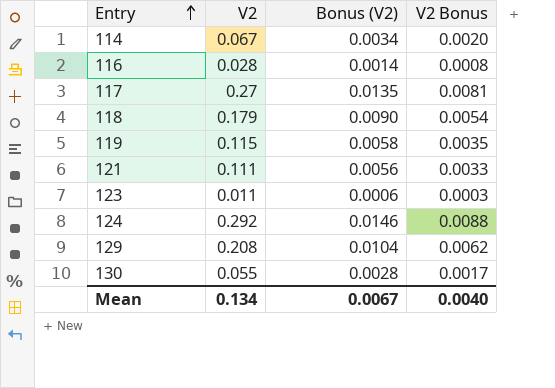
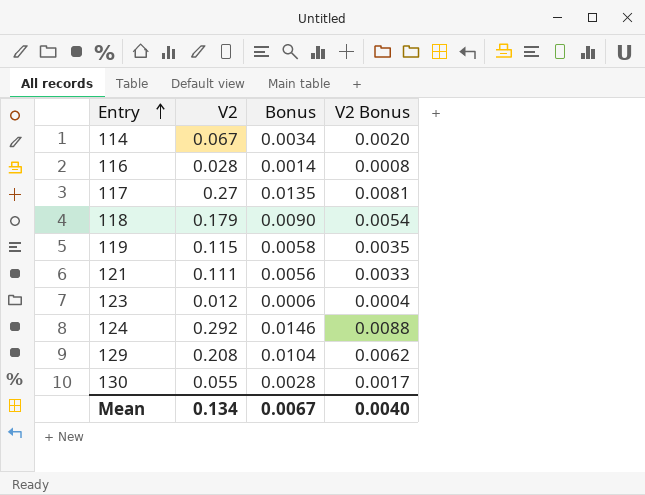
column name: Bonus (V2) -> Bonus
123 | V2: 0.011 -> 0.012
123 | V2 Bonus: 0.0003 -> 0.0004

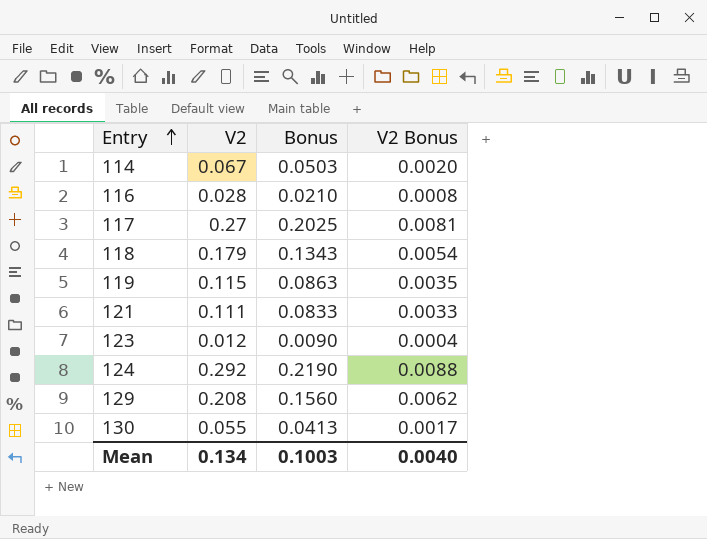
column Bonus | formula: [V2] * 0.05 -> [V2] * 0.75
Mean | Bonus: 0.0067 -> 0.1003

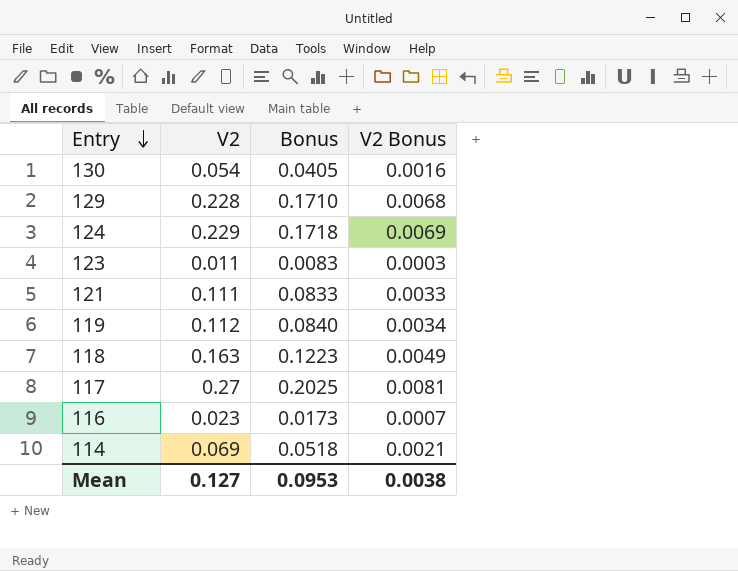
row order: Entry ascending -> Entry descending
130 | V2: 0.055 -> 0.054
130 | Bonus: 0.0413 -> 0.0405
130 | V2 Bonus: 0.0017 -> 0.0016
129 | V2: 0.208 -> 0.228
129 | Bonus: 0.1560 -> 0.1710
129 | V2 Bonus: 0.0062 -> 0.0068
124 | V2: 0.292 -> 0.229
124 | Bonus: 0.2190 -> 0.1718
124 | V2 Bonus: 0.0088 -> 0.0069
123 | V2: 0.012 -> 0.011
123 | Bonus: 0.0090 -> 0.0083
123 | V2 Bonus: 0.0004 -> 0.0003
119 | V2: 0.115 -> 0.112
119 | Bonus: 0.0863 -> 0.0840
119 | V2 Bonus: 0.0035 -> 0.0034
118 | V2: 0.179 -> 0.163
118 | Bonus: 0.1343 -> 0.1223
118 | V2 Bonus: 0.0054 -> 0.0049
116 | V2: 0.028 -> 0.023
116 | Bonus: 0.0210 -> 0.0173
116 | V2 Bonus: 0.0008 -> 0.0007
114 | V2: 0.067 -> 0.069
114 | Bonus: 0.0503 -> 0.0518
114 | V2 Bonus: 0.0020 -> 0.0021
Mean | V2: 0.134 -> 0.127
Mean | Bonus: 0.1003 -> 0.0953
Mean | V2 Bonus: 0.0040 -> 0.0038

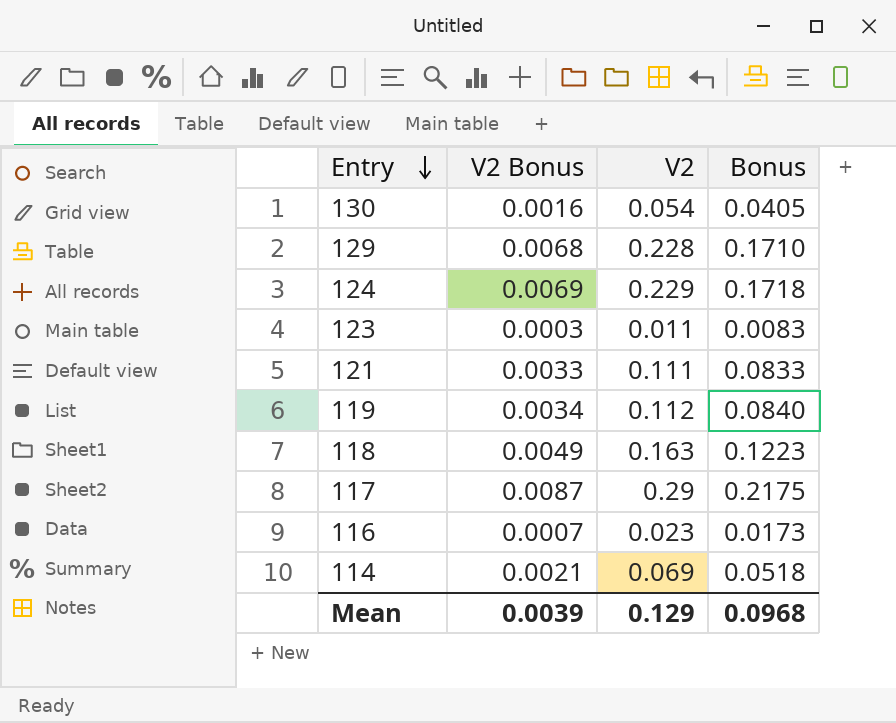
column V2 Bonus | position: 4 -> 2
117 | V2 Bonus: 0.0081 -> 0.0087
117 | V2: 0.27 -> 0.29
117 | Bonus: 0.2025 -> 0.2175
Mean | V2 Bonus: 0.0038 -> 0.0039
Mean | V2: 0.127 -> 0.129
Mean | Bonus: 0.0953 -> 0.0968

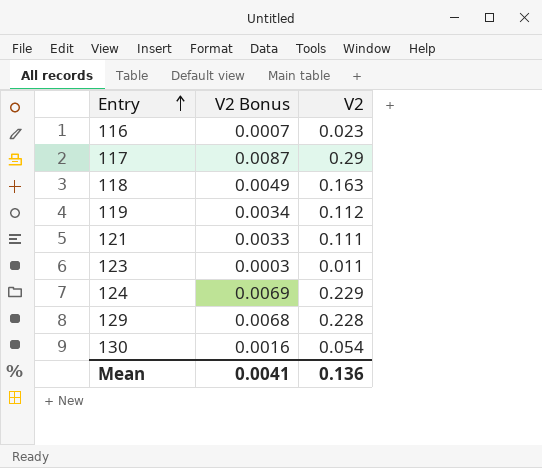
row order: Entry descending -> Entry ascending
column Bonus | formula: [V2] * 0.75 -> none
row 114: 0.0021 | 0.069 | 0.0518 -> none
Mean | V2 Bonus: 0.0039 -> 0.0041
Mean | V2: 0.129 -> 0.136

